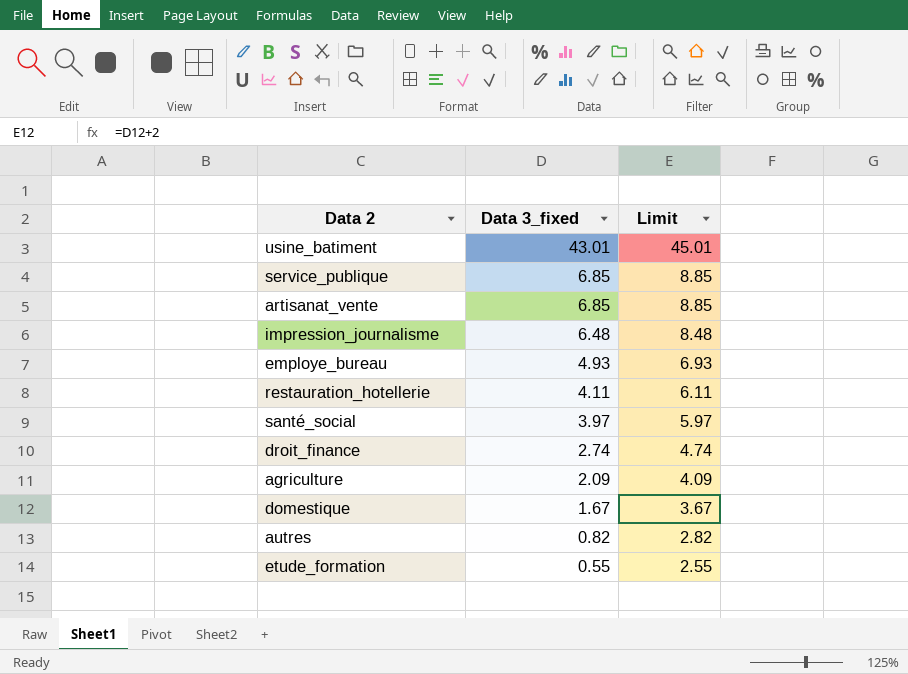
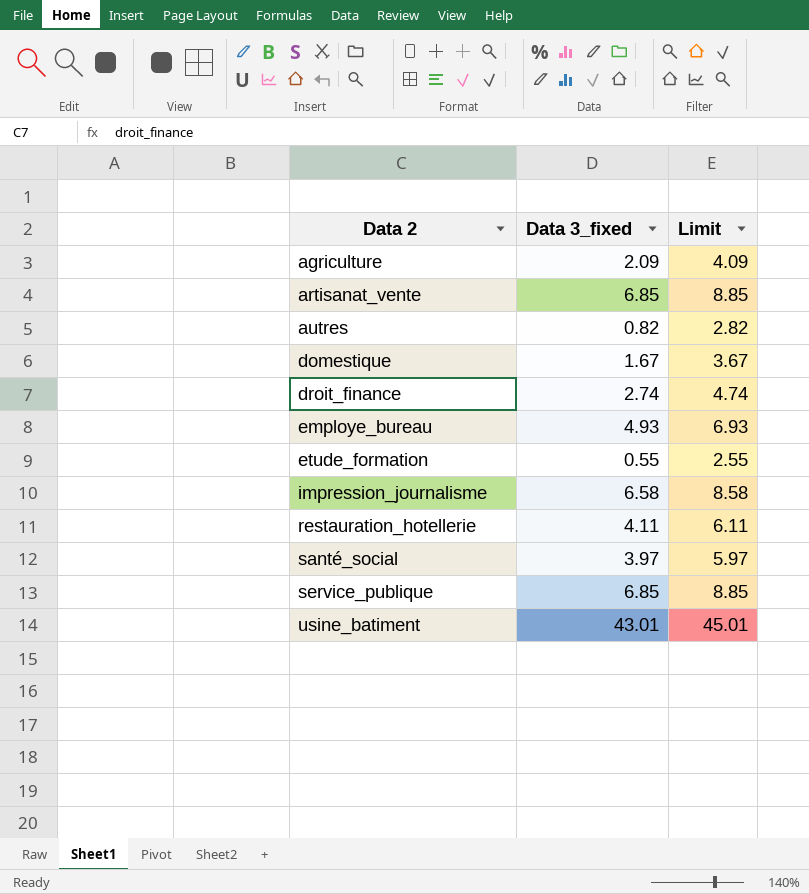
row order: Data 3_fixed descending -> Data 2 ascending
impression_journalisme | Data 3_fixed: 6.48 -> 6.58
impression_journalisme | Limit: 8.48 -> 8.58

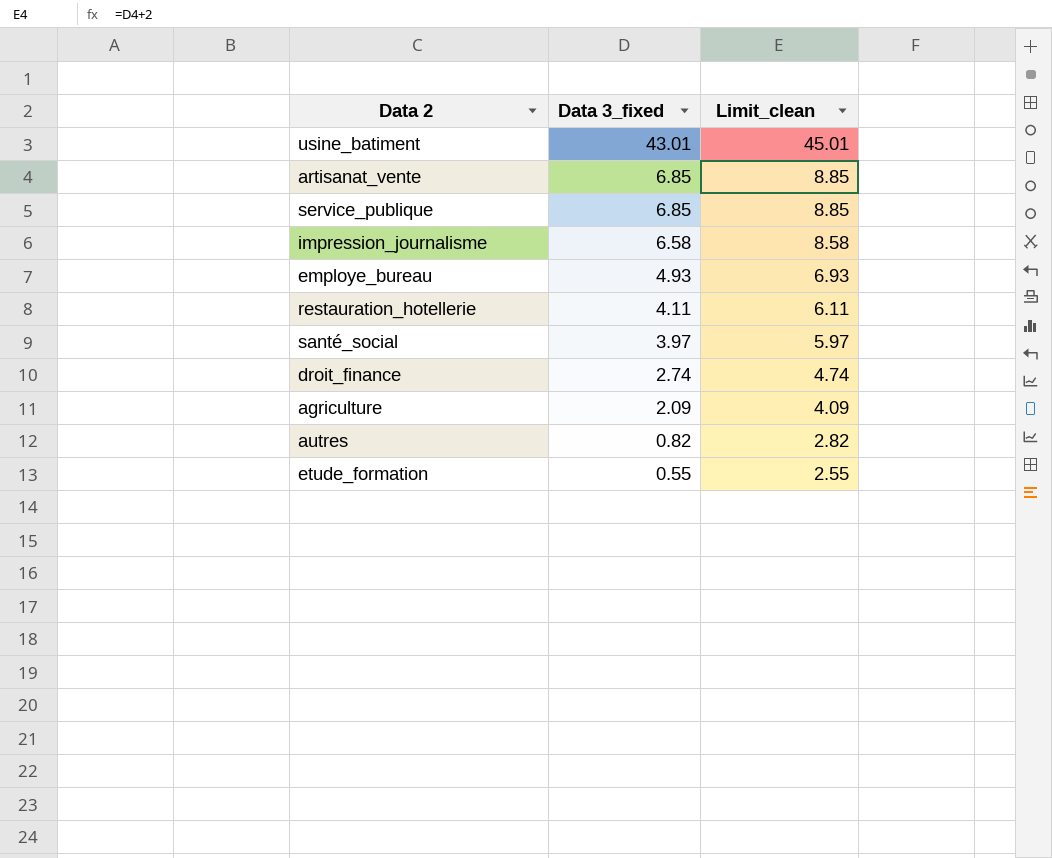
row order: Data 2 ascending -> Data 3_fixed descending
column name: Limit -> Limit_clean
row domestique: 1.67 | 3.67 -> none

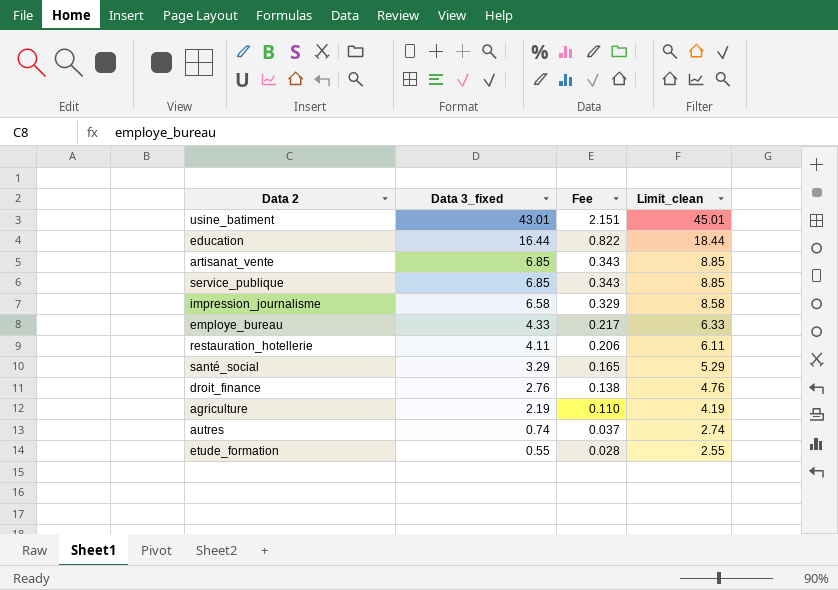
column Fee | formula: none -> [Data 3_fixed] * 0.05
row education: none -> 16.44 | 0.822 | 18.44
employe_bureau | Data 3_fixed: 4.93 -> 4.33
employe_bureau | Limit_clean: 6.93 -> 6.33
santé_social | Data 3_fixed: 3.97 -> 3.29
santé_social | Limit_clean: 5.97 -> 5.29
droit_finance | Data 3_fixed: 2.74 -> 2.76
droit_finance | Limit_clean: 4.74 -> 4.76
agriculture | Data 3_fixed: 2.09 -> 2.19
agriculture | Limit_clean: 4.09 -> 4.19
autres | Data 3_fixed: 0.82 -> 0.74
autres | Limit_clean: 2.82 -> 2.74

